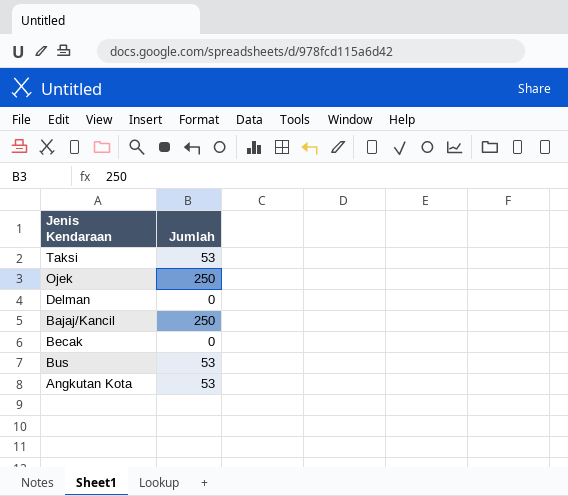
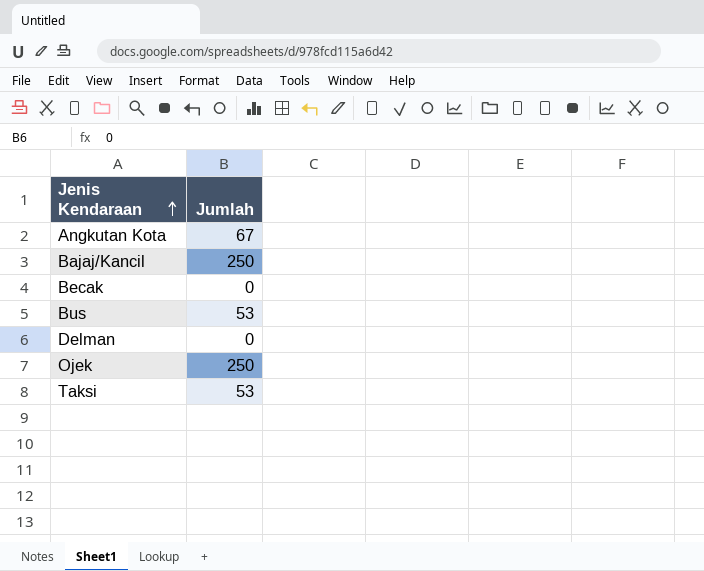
row order: none -> Jenis Kendaraan ascending
Angkutan Kota | Jumlah: 53 -> 67

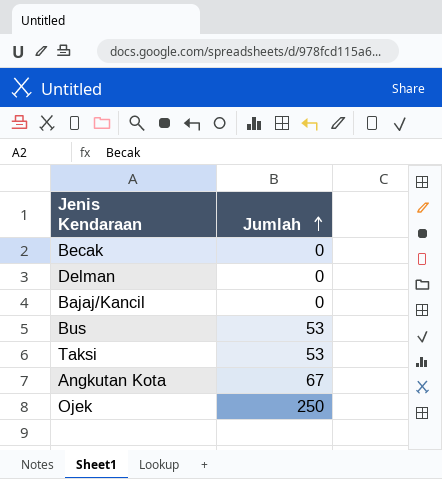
row order: Jenis Kendaraan ascending -> Jumlah ascending
Bajaj/Kancil | Jumlah: 250 -> 0

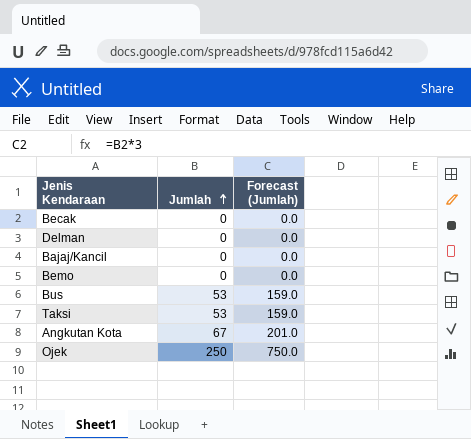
column Forecast (Jumlah) | formula: none -> [Jumlah] * 3
row Bemo: none -> 0 | 0.0

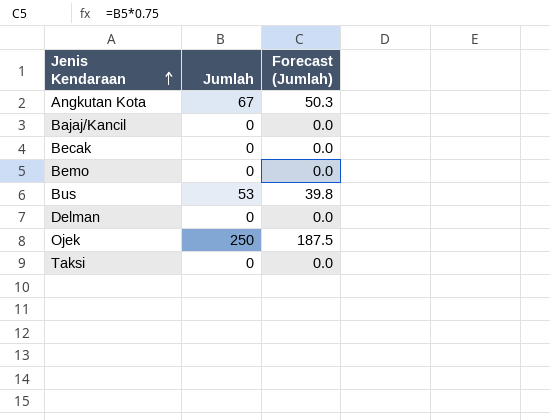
row order: Jumlah ascending -> Jenis Kendaraan ascending
column Forecast (Jumlah) | formula: [Jumlah] * 3 -> [Jumlah] * 0.75
Taksi | Jumlah: 53 -> 0

